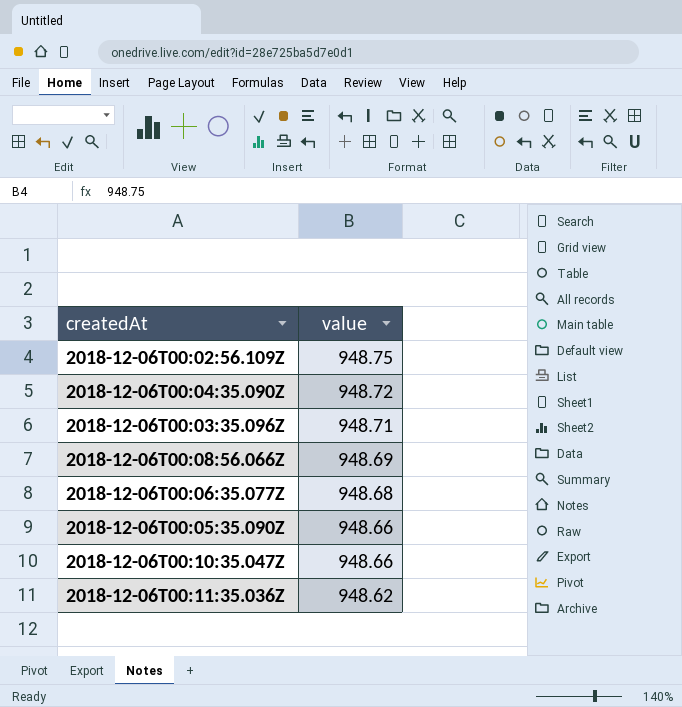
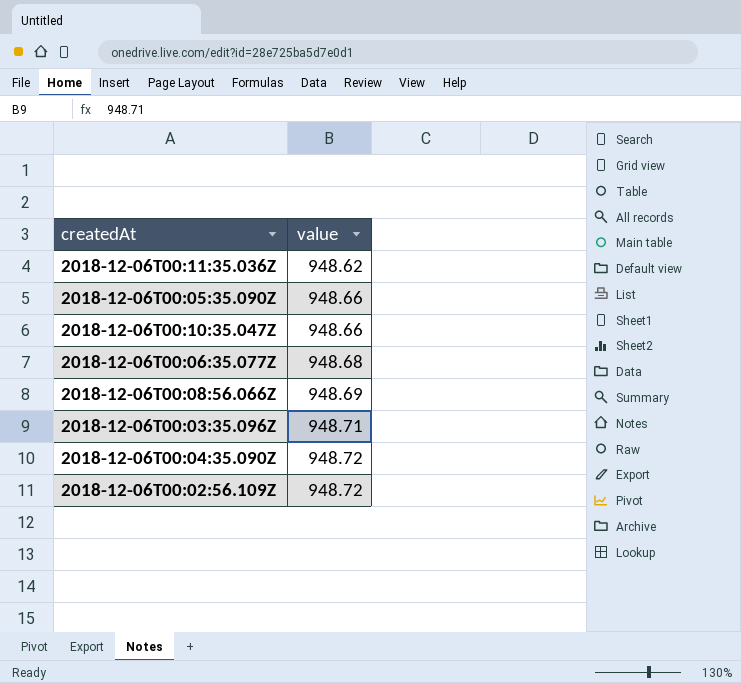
row order: value descending -> value ascending
2018-12-06T00:02:56.109Z | value: 948.75 -> 948.72

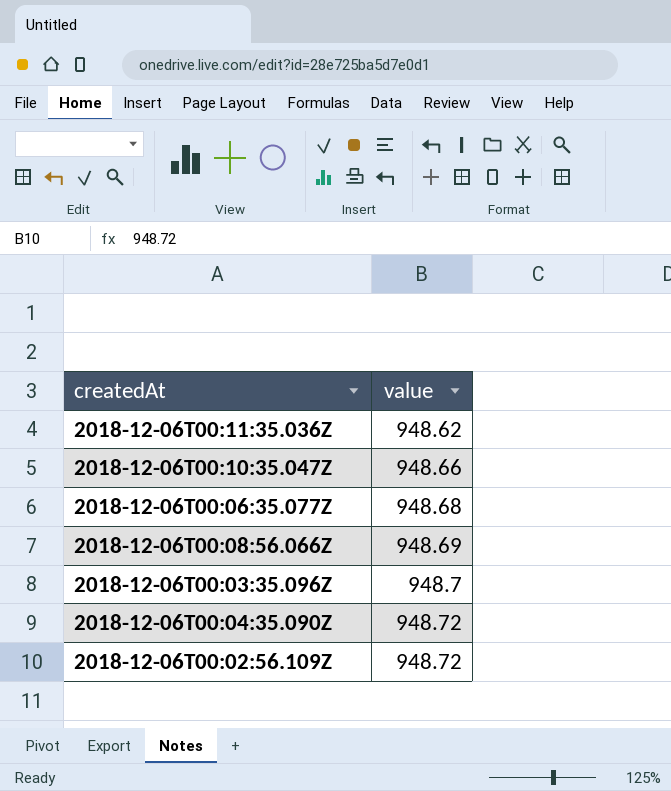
row 2018-12-06T00:05:35.090Z: 948.66 -> none
2018-12-06T00:03:35.096Z | value: 948.71 -> 948.7

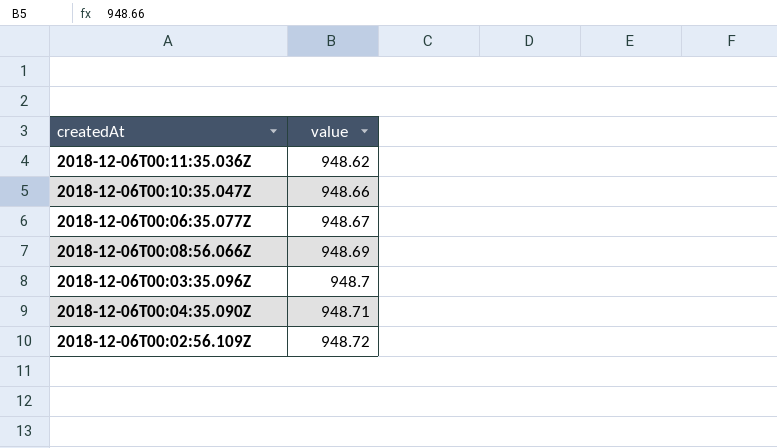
2018-12-06T00:06:35.077Z | value: 948.68 -> 948.67
2018-12-06T00:04:35.090Z | value: 948.72 -> 948.71

